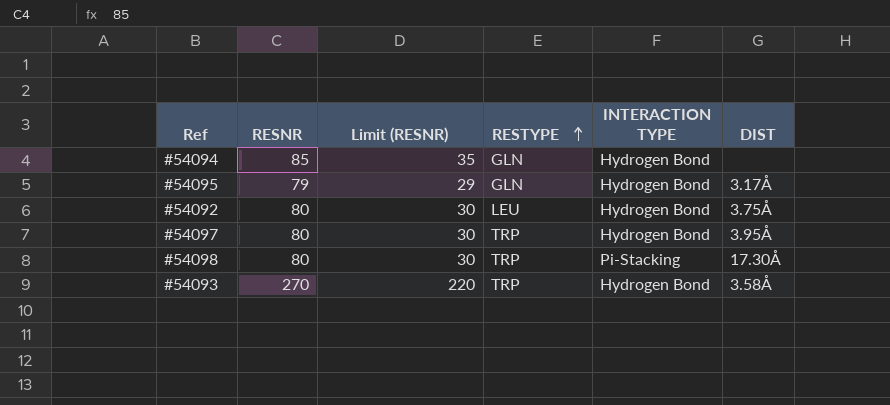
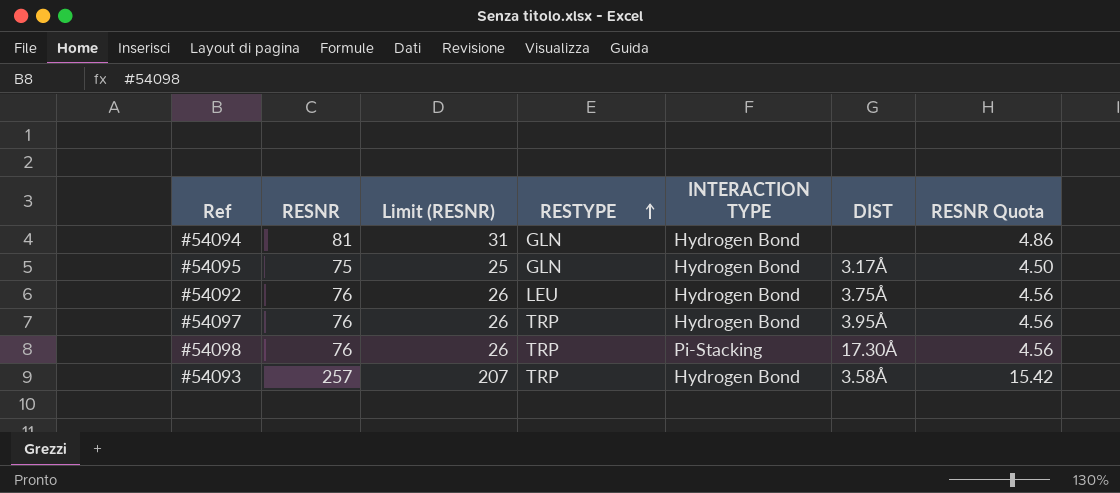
column RESNR Quota | formula: none -> [RESNR] * 0.06
#54094 | RESNR: 85 -> 81
#54094 | Limit (RESNR): 35 -> 31
#54095 | RESNR: 79 -> 75
#54095 | Limit (RESNR): 29 -> 25
#54092 | RESNR: 80 -> 76
#54092 | Limit (RESNR): 30 -> 26
#54097 | RESNR: 80 -> 76
#54097 | Limit (RESNR): 30 -> 26
#54098 | RESNR: 80 -> 76
#54098 | Limit (RESNR): 30 -> 26
#54093 | RESNR: 270 -> 257
#54093 | Limit (RESNR): 220 -> 207

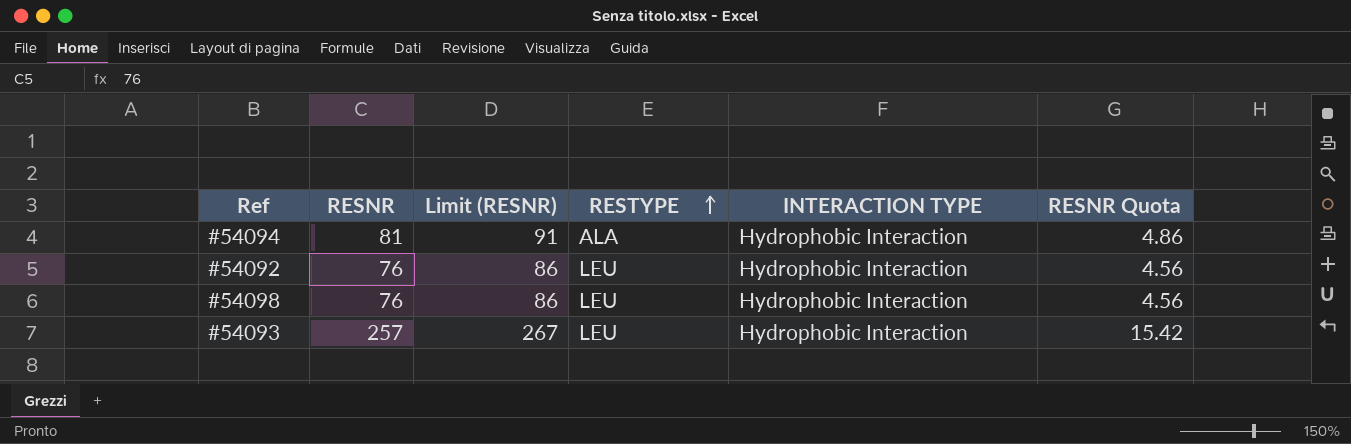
column DIST | position: 6 -> none
column Limit (RESNR) | formula: [RESNR] - 50 -> [RESNR] + 10
row #54095: 75 | 25 | GLN | Hydrogen Bond | 3.17Å | 4.50 -> none
row #54097: 76 | 26 | TRP | Hydrogen Bond | 3.95Å | 4.56 -> none
#54094 | RESTYPE: GLN -> ALA
#54094 | INTERACTION TYPE: Hydrogen Bond -> Hydrophobic Interaction
#54092 | INTERACTION TYPE: Hydrogen Bond -> Hydrophobic Interaction
#54098 | RESTYPE: TRP -> LEU
#54098 | INTERACTION TYPE: Pi-Stacking -> Hydrophobic Interaction
#54093 | RESTYPE: TRP -> LEU
#54093 | INTERACTION TYPE: Hydrogen Bond -> Hydrophobic Interaction

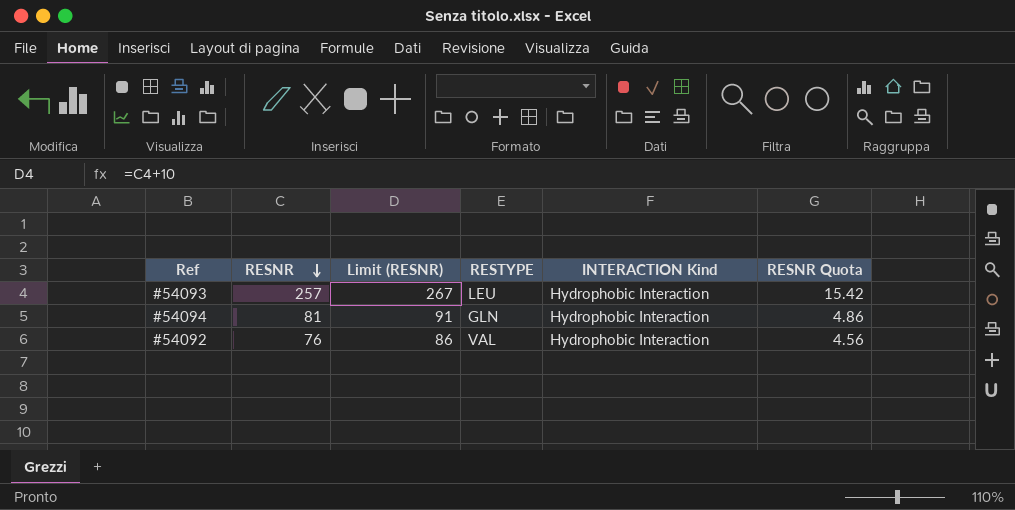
row order: RESTYPE ascending -> RESNR descending
column name: INTERACTION TYPE -> INTERACTION Kind
row #54098: 76 | 86 | LEU | Hydrophobic Interaction | 4.56 -> none
#54094 | RESTYPE: ALA -> GLN
#54092 | RESTYPE: LEU -> VAL

